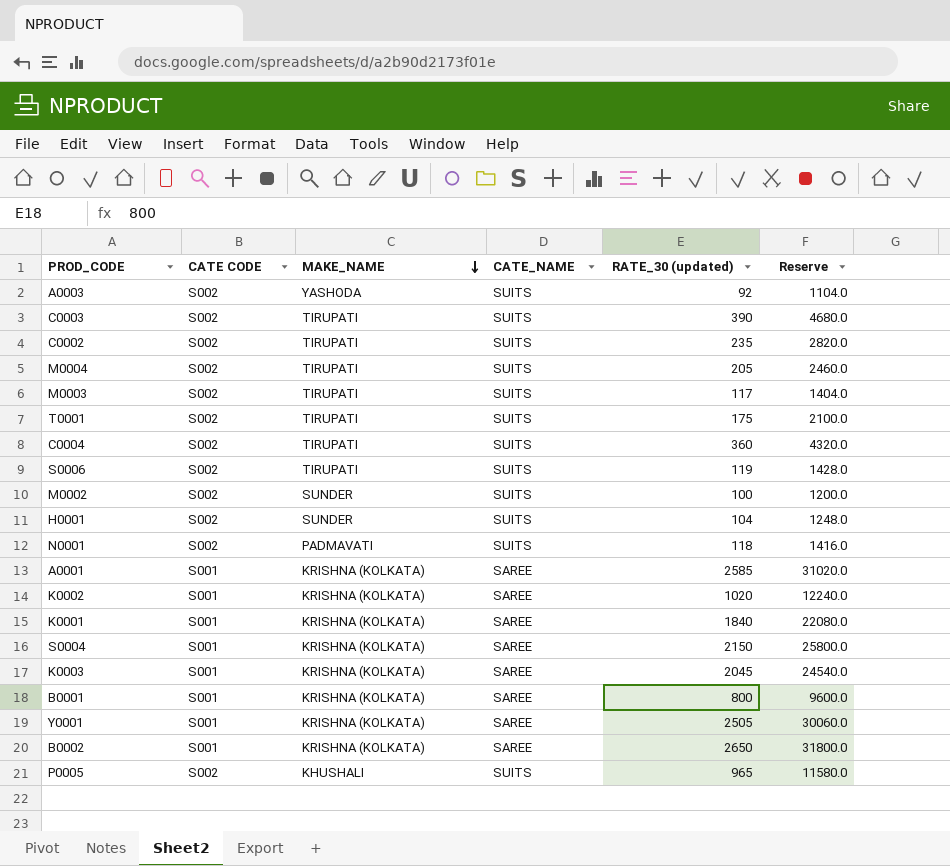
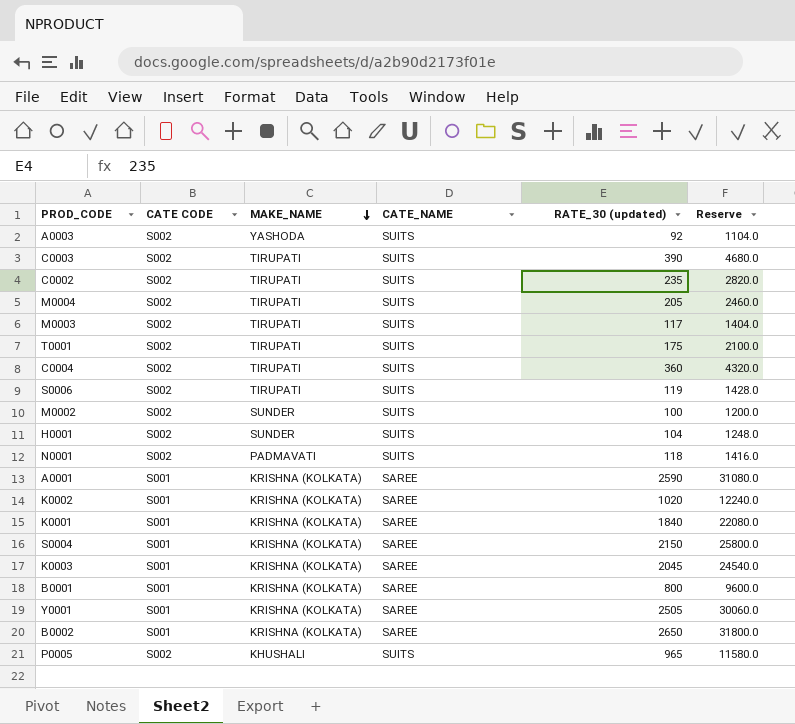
A0001 | RATE_30 (updated): 2585 -> 2590
A0001 | Reserve: 31020.0 -> 31080.0

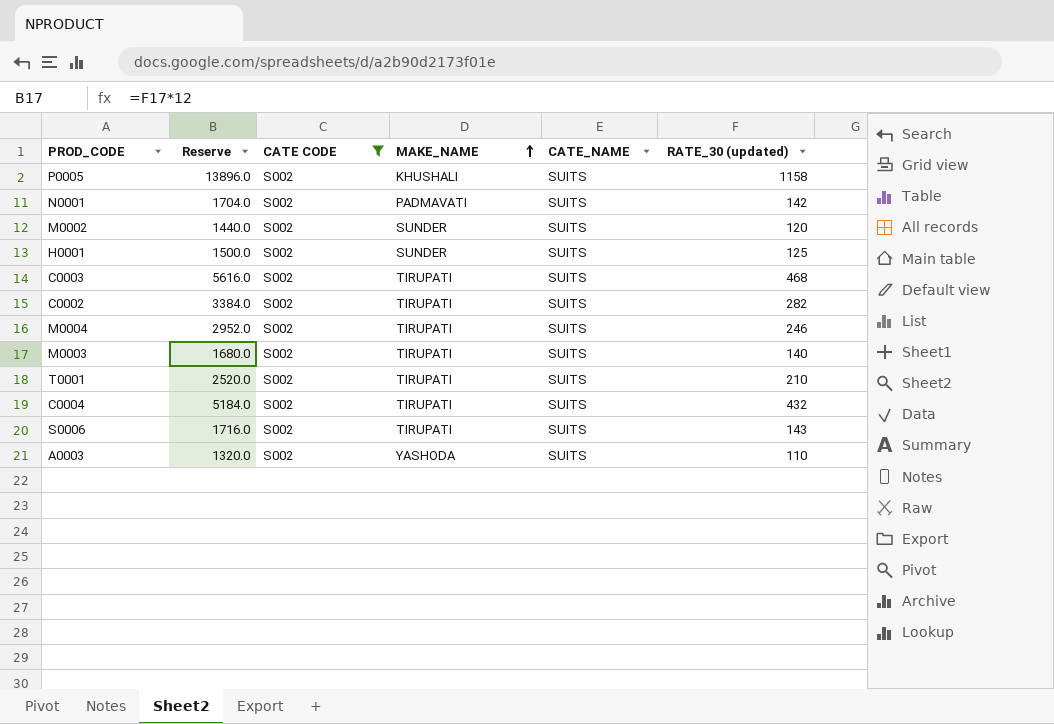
filter: none -> CATE CODE = S002
row order: MAKE_NAME descending -> MAKE_NAME ascending
column Reserve | position: 6 -> 2
P0005 | Reserve: 11580.0 -> 13896.0
P0005 | RATE_30 (updated): 965 -> 1158
N0001 | Reserve: 1416.0 -> 1704.0
N0001 | RATE_30 (updated): 118 -> 142
M0002 | Reserve: 1200.0 -> 1440.0
M0002 | RATE_30 (updated): 100 -> 120
H0001 | Reserve: 1248.0 -> 1500.0
H0001 | RATE_30 (updated): 104 -> 125
C0003 | Reserve: 4680.0 -> 5616.0
C0003 | RATE_30 (updated): 390 -> 468
C0002 | Reserve: 2820.0 -> 3384.0
C0002 | RATE_30 (updated): 235 -> 282
M0004 | Reserve: 2460.0 -> 2952.0
M0004 | RATE_30 (updated): 205 -> 246
M0003 | Reserve: 1404.0 -> 1680.0
M0003 | RATE_30 (updated): 117 -> 140
T0001 | Reserve: 2100.0 -> 2520.0
T0001 | RATE_30 (updated): 175 -> 210
C0004 | Reserve: 4320.0 -> 5184.0
C0004 | RATE_30 (updated): 360 -> 432
S0006 | Reserve: 1428.0 -> 1716.0
S0006 | RATE_30 (updated): 119 -> 143
A0003 | Reserve: 1104.0 -> 1320.0
A0003 | RATE_30 (updated): 92 -> 110

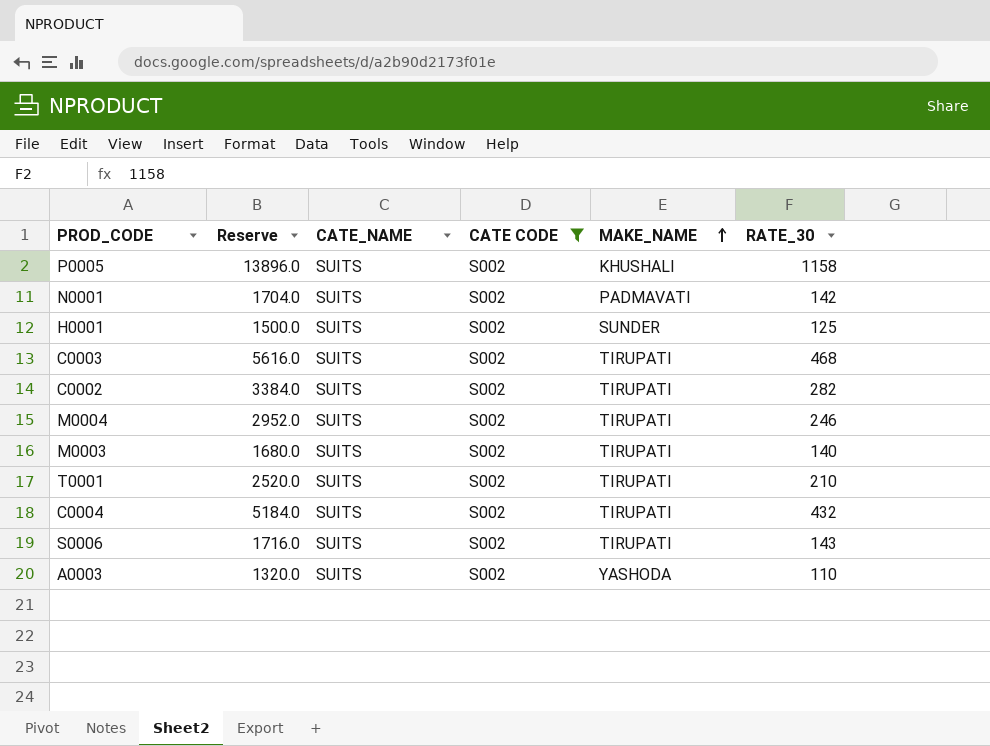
column CATE_NAME | position: 5 -> 3
column name: RATE_30 (updated) -> RATE_30
row M0002: 1440.0 | S002 | SUNDER | SUITS | 120 -> none

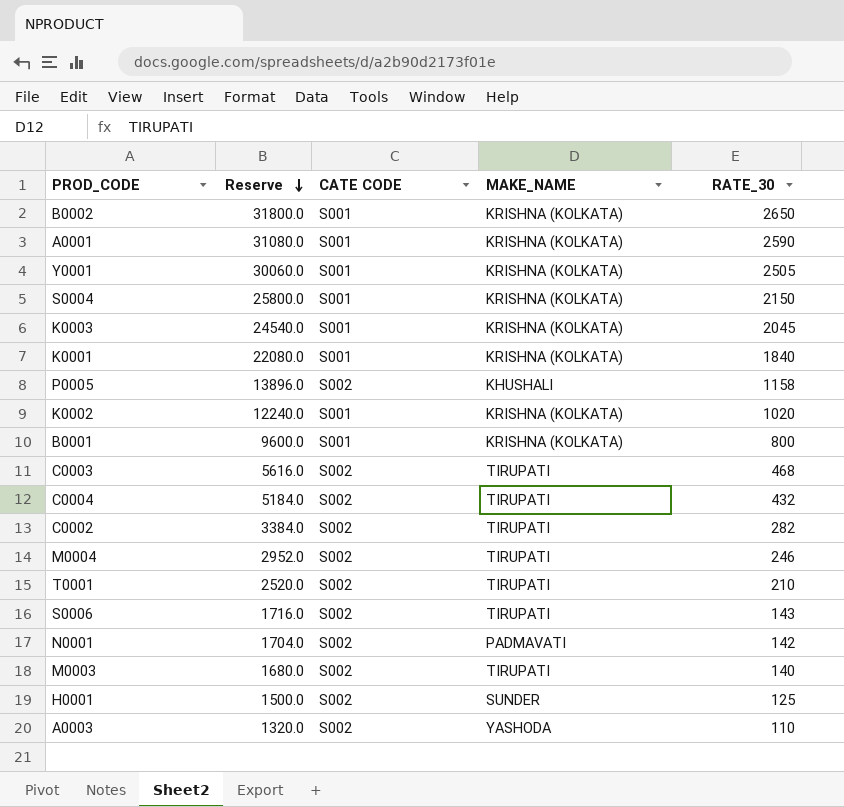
filter: CATE CODE = S002 -> none
row order: MAKE_NAME ascending -> Reserve descending
column CATE_NAME | position: 3 -> none

